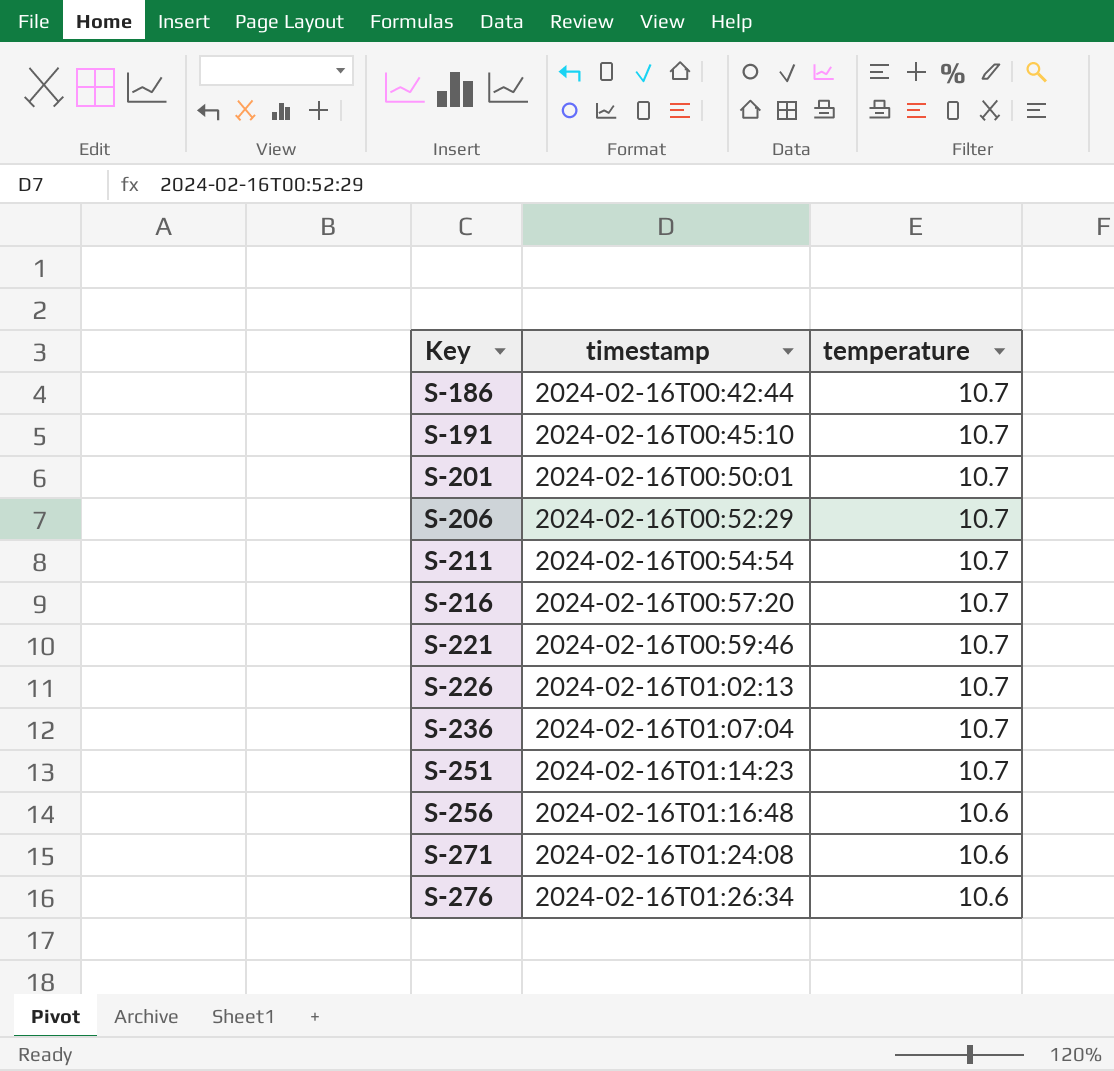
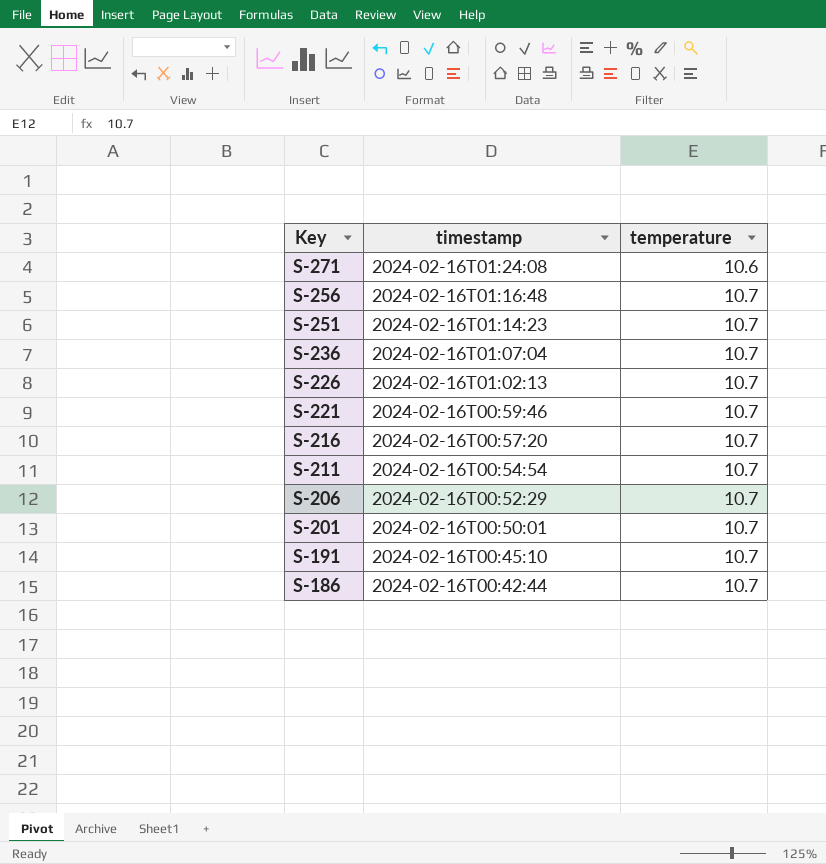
row order: Key ascending -> Key descending
row S-276: 2024-02-16T01:26:34 | 10.6 -> none
S-256 | temperature: 10.6 -> 10.7

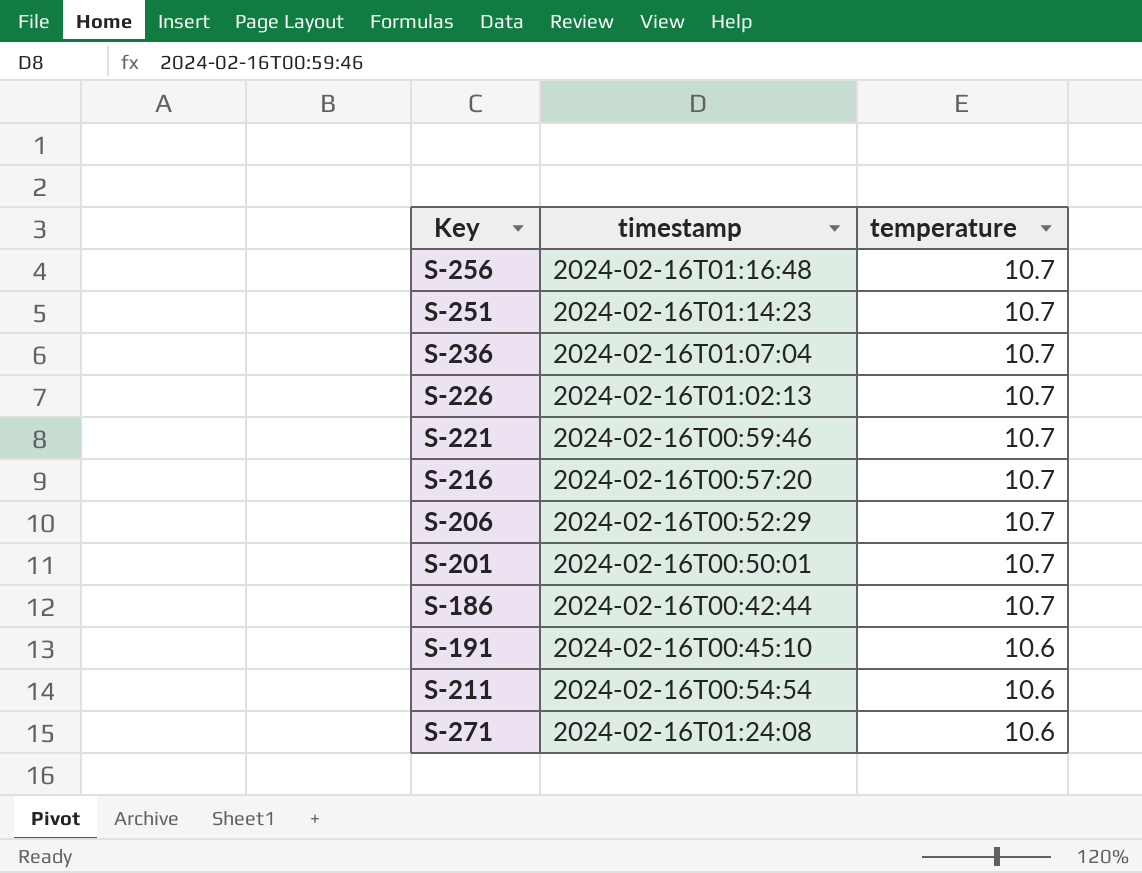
row order: Key descending -> temperature descending
S-191 | temperature: 10.7 -> 10.6
S-211 | temperature: 10.7 -> 10.6

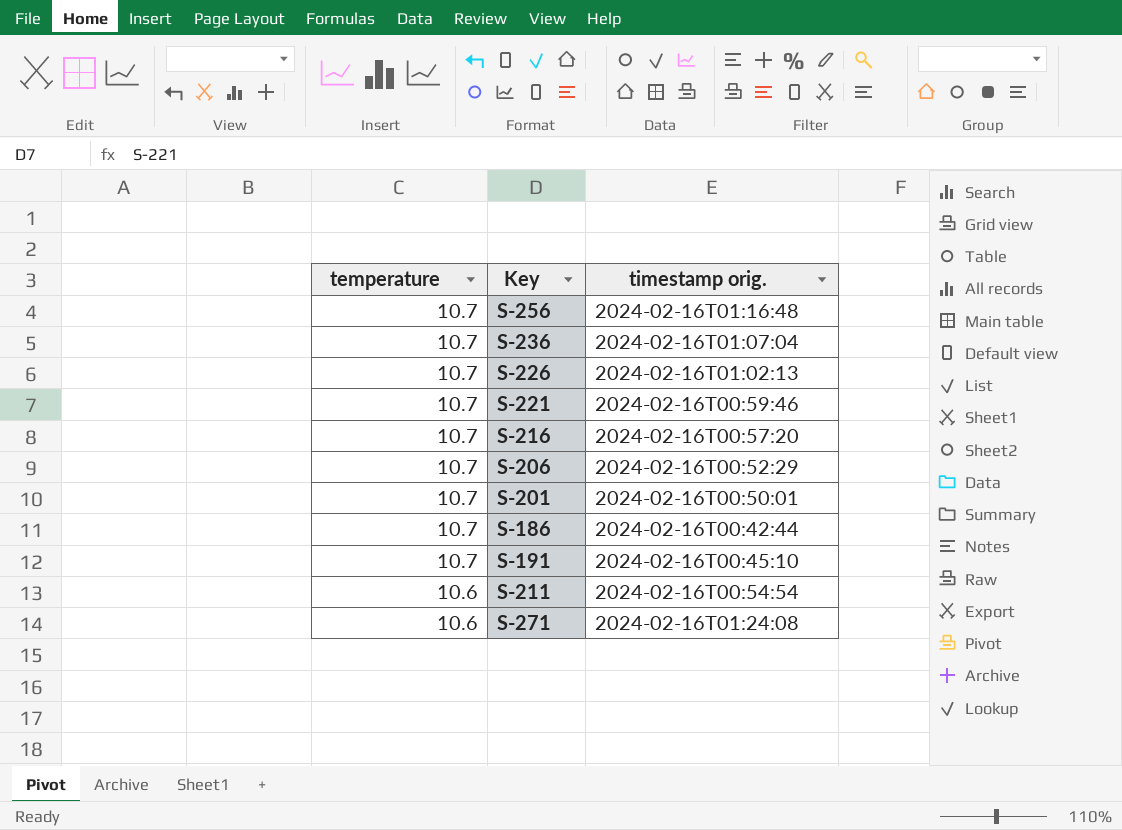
column temperature | position: 3 -> 1
column name: timestamp -> timestamp orig.
row S-251: 2024-02-16T01:14:23 | 10.7 -> none
S-191 | temperature: 10.6 -> 10.7

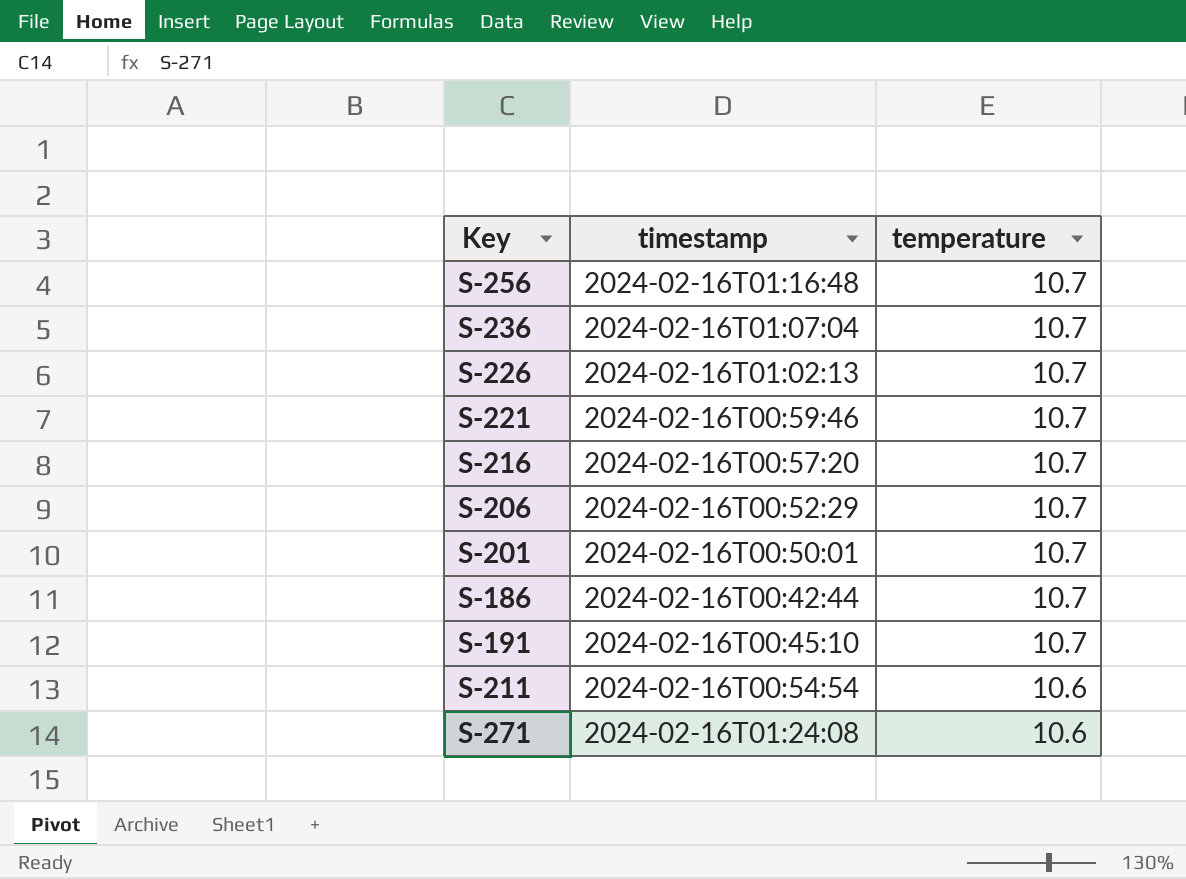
column name: timestamp orig. -> timestamp
column temperature | position: 1 -> 3

